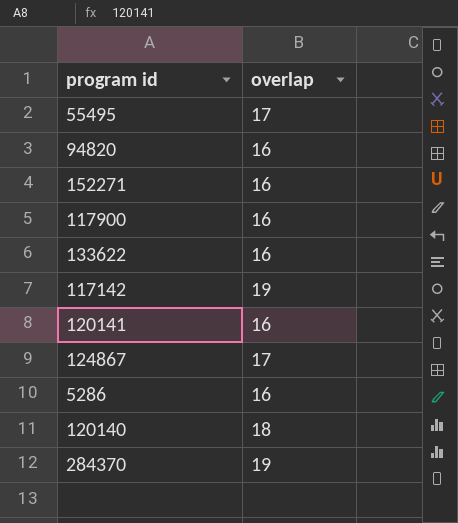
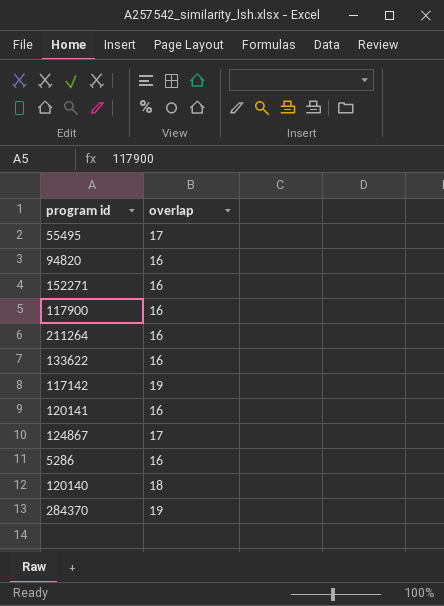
row 211264: none -> 16

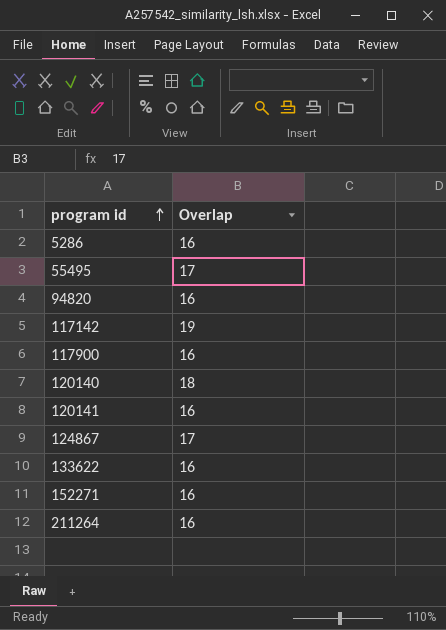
row order: none -> program id ascending
column name: overlap -> Overlap
row 284370: 19 -> none

